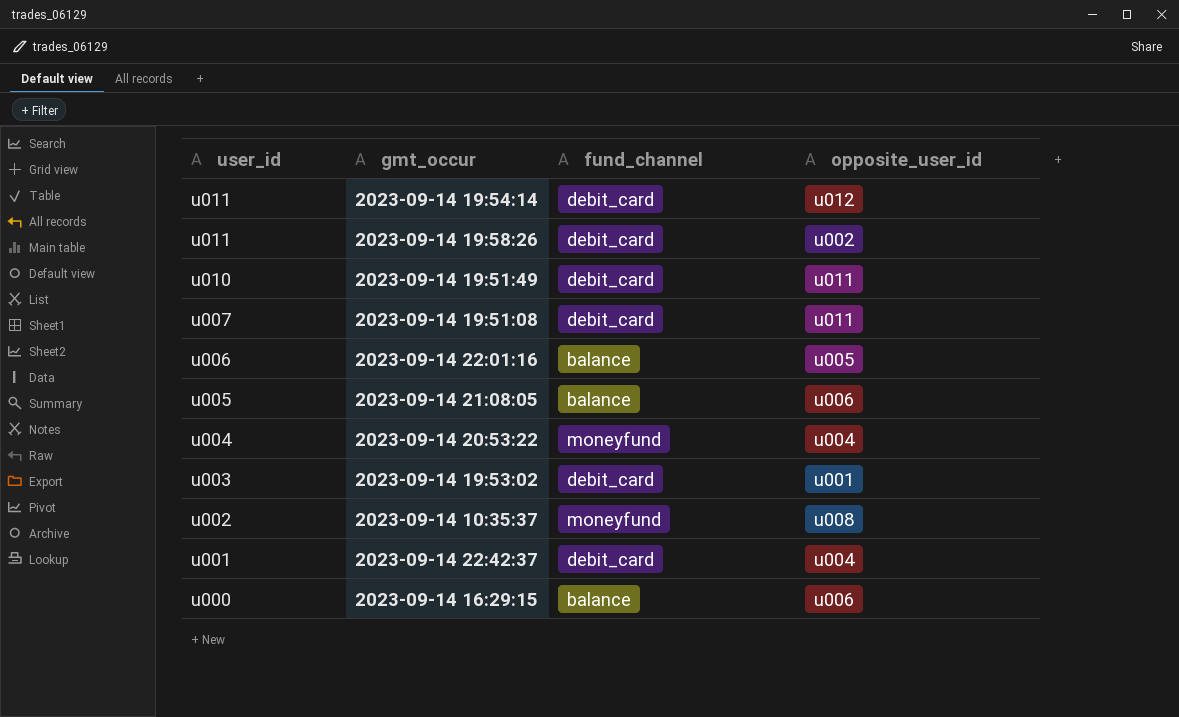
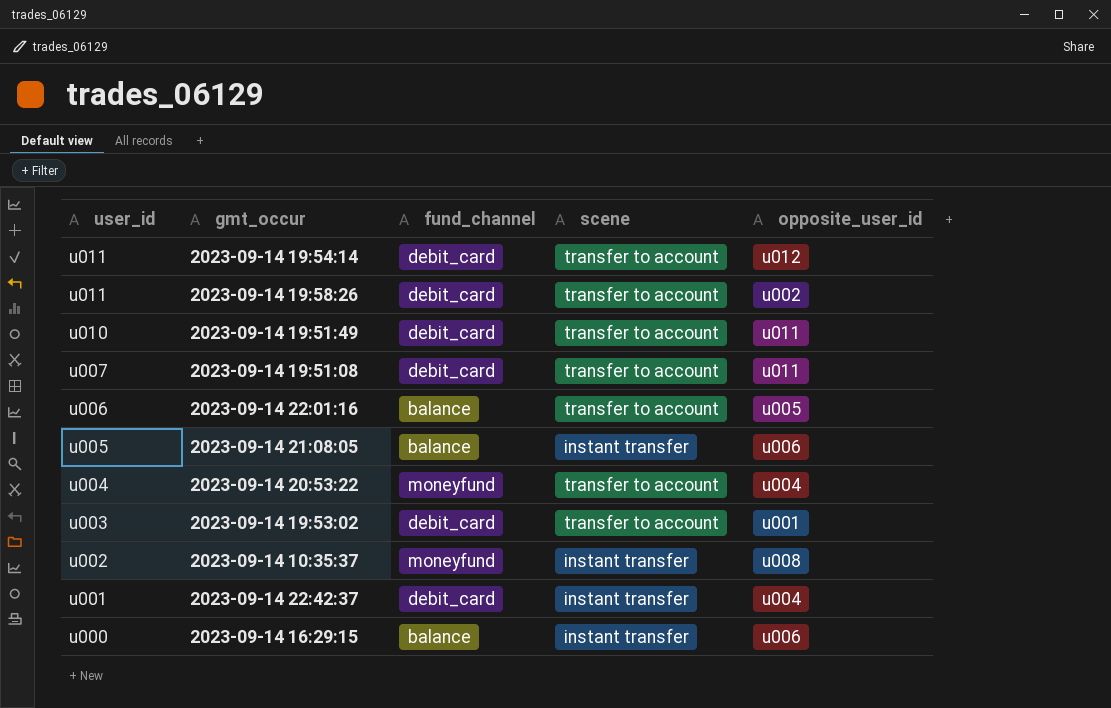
column scene | position: none -> 4

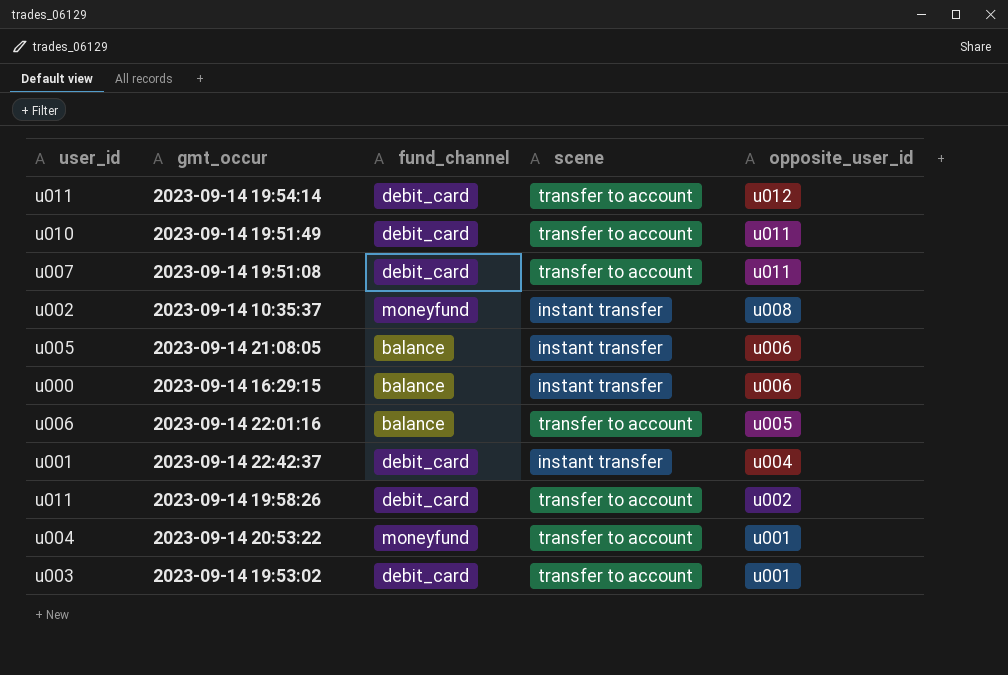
row order: user_id descending -> opposite_user_id descending
2023-09-14 20:53:22 | opposite_user_id: u004 -> u001

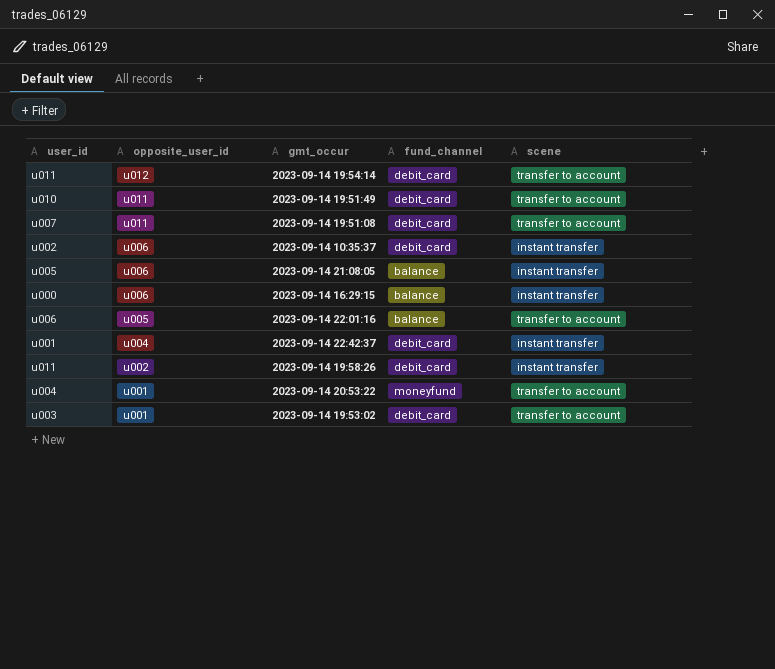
column opposite_user_id | position: 5 -> 2
2023-09-14 10:35:37 | opposite_user_id: u008 -> u006
2023-09-14 10:35:37 | fund_channel: moneyfund -> debit_card
2023-09-14 19:58:26 | scene: transfer to account -> instant transfer

